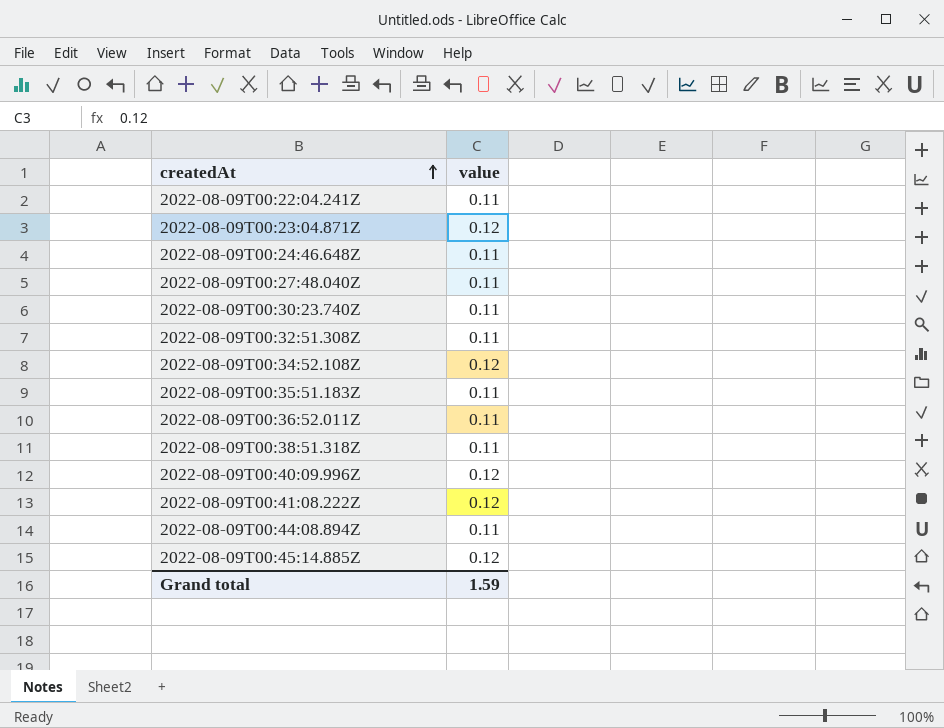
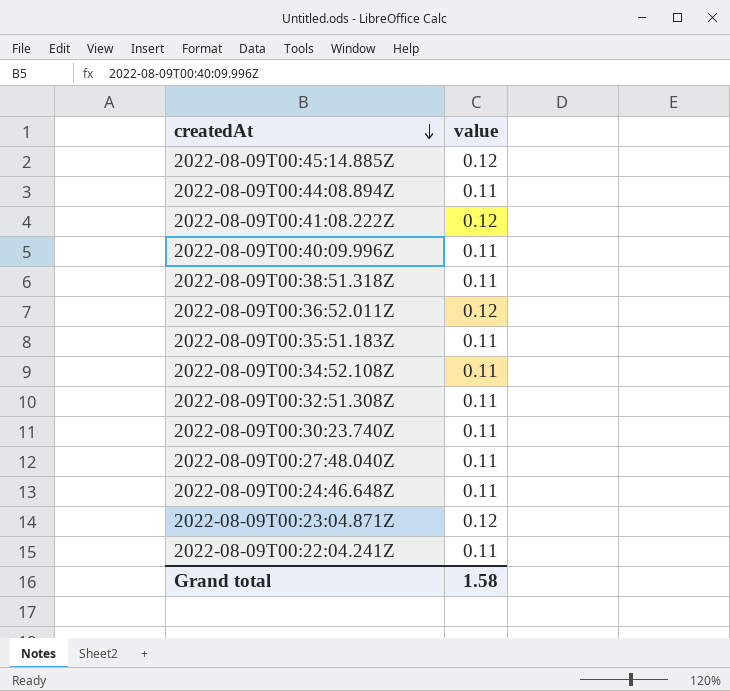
row order: createdAt ascending -> createdAt descending
2022-08-09T00:40:09.996Z | value: 0.12 -> 0.11
2022-08-09T00:36:52.011Z | value: 0.11 -> 0.12
2022-08-09T00:34:52.108Z | value: 0.12 -> 0.11
Grand total | value: 1.59 -> 1.58

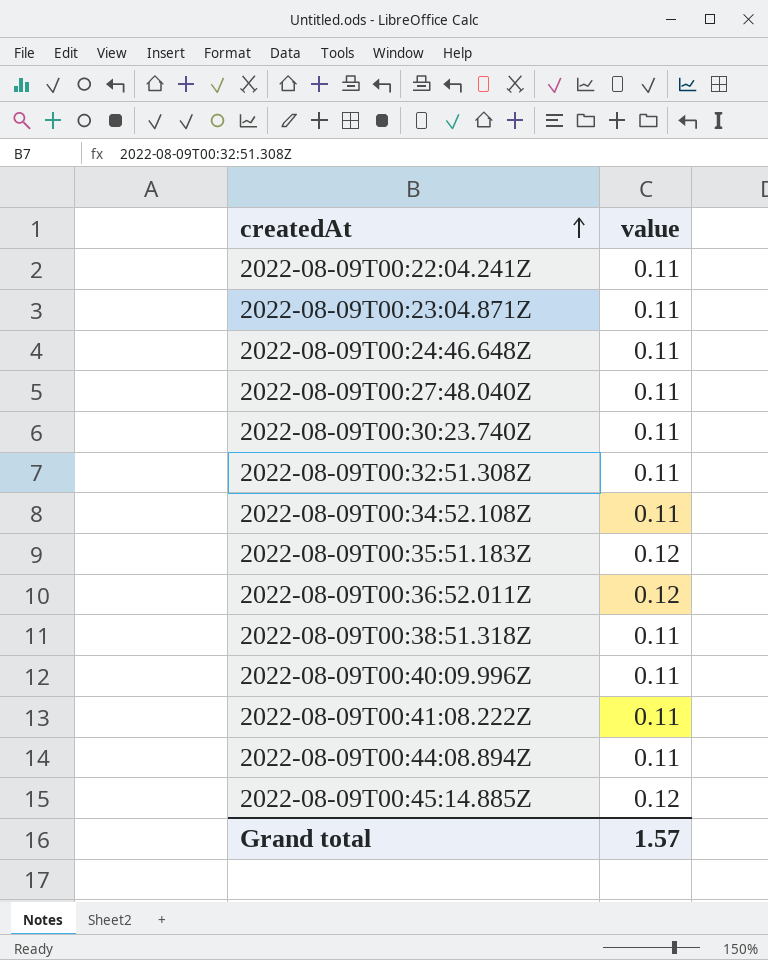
row order: createdAt descending -> createdAt ascending
2022-08-09T00:23:04.871Z | value: 0.12 -> 0.11
2022-08-09T00:35:51.183Z | value: 0.11 -> 0.12
2022-08-09T00:41:08.222Z | value: 0.12 -> 0.11
Grand total | value: 1.58 -> 1.57

